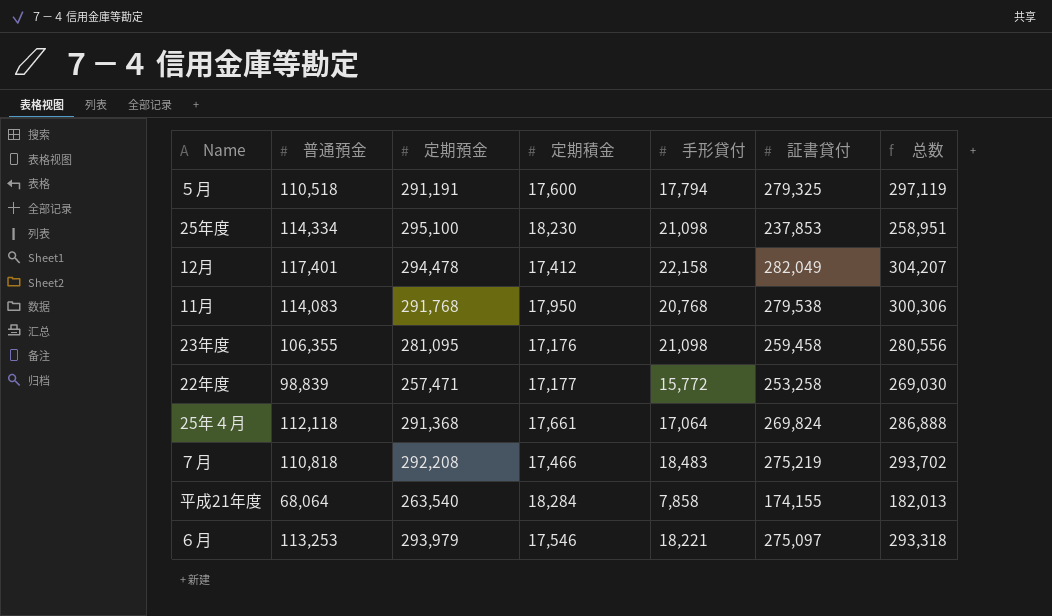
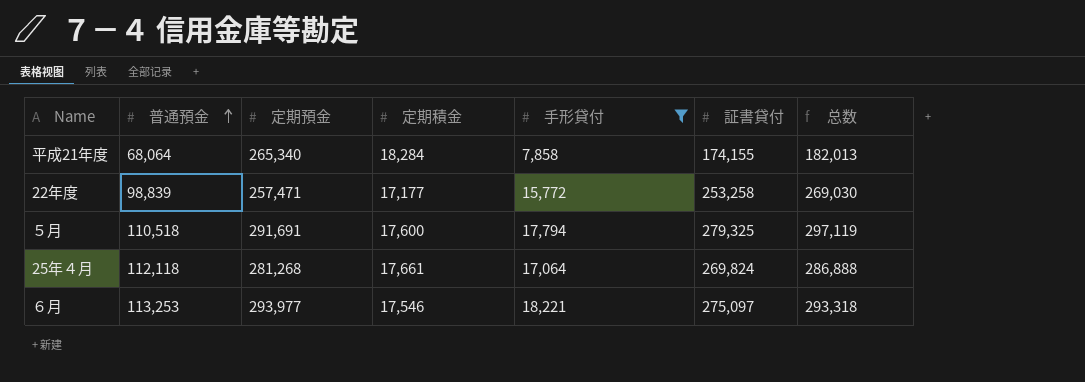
filter: none -> 手形貸付 <= 18,221
row order: none -> 普通預金 ascending
平成21年度 | 定期預金: 263,540 -> 265,340
５月 | 定期預金: 291,191 -> 291,691
25年４月 | 定期預金: 291,368 -> 281,268
６月 | 定期預金: 293,979 -> 293,977

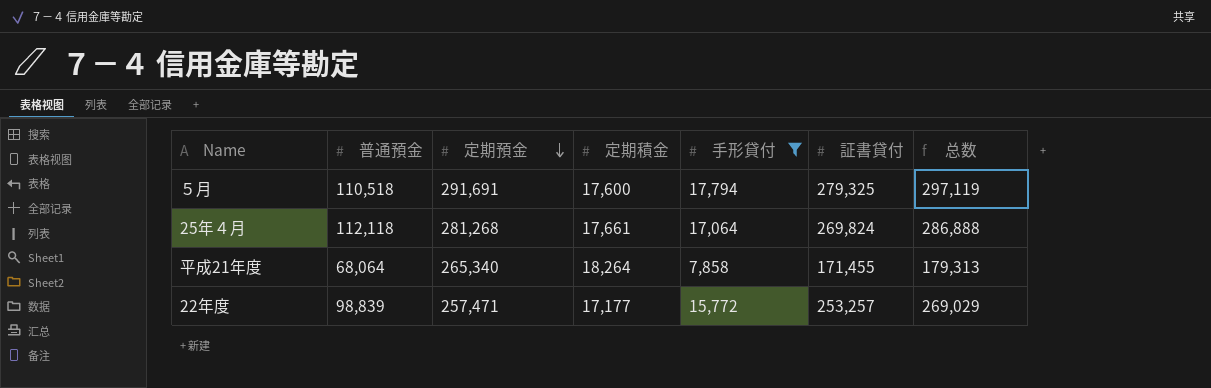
row order: 普通預金 ascending -> 定期預金 descending
row ６月: 113,253 | 293,977 | 17,546 | 18,221 | 275,097 | 293,318 -> none
平成21年度 | 定期積金: 18,284 -> 18,264
平成21年度 | 証書貸付: 174,155 -> 171,455
平成21年度 | 总数: 182,013 -> 179,313
22年度 | 証書貸付: 253,258 -> 253,257
22年度 | 总数: 269,030 -> 269,029

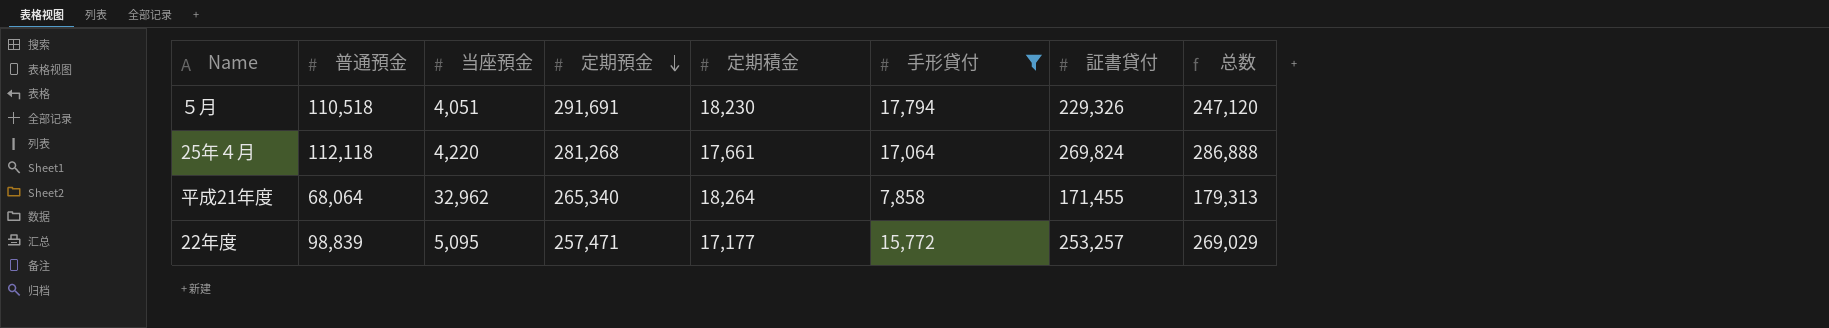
column 当座預金 | position: none -> 3
５月 | 定期積金: 17,600 -> 18,230
５月 | 証書貸付: 279,325 -> 229,326
５月 | 总数: 297,119 -> 247,120

